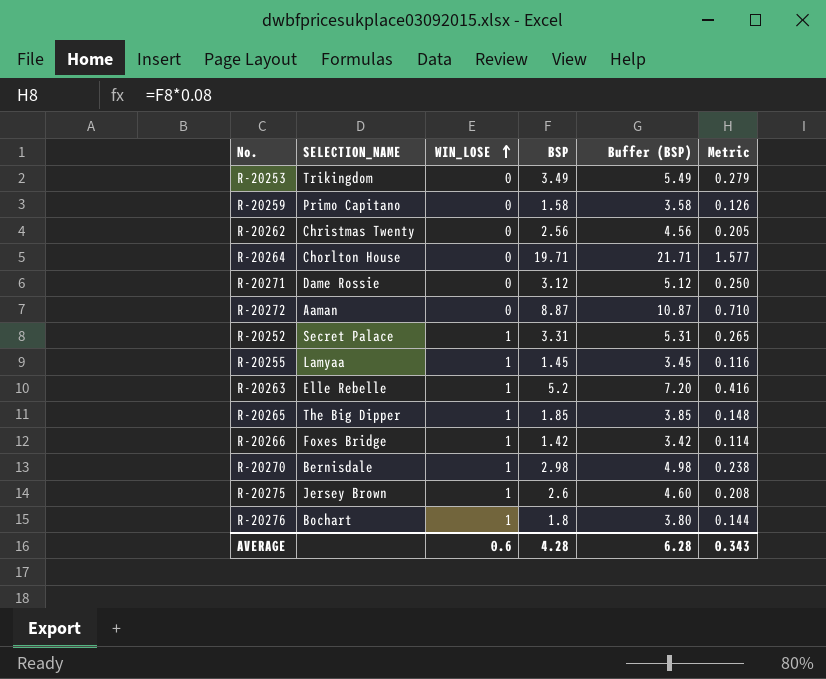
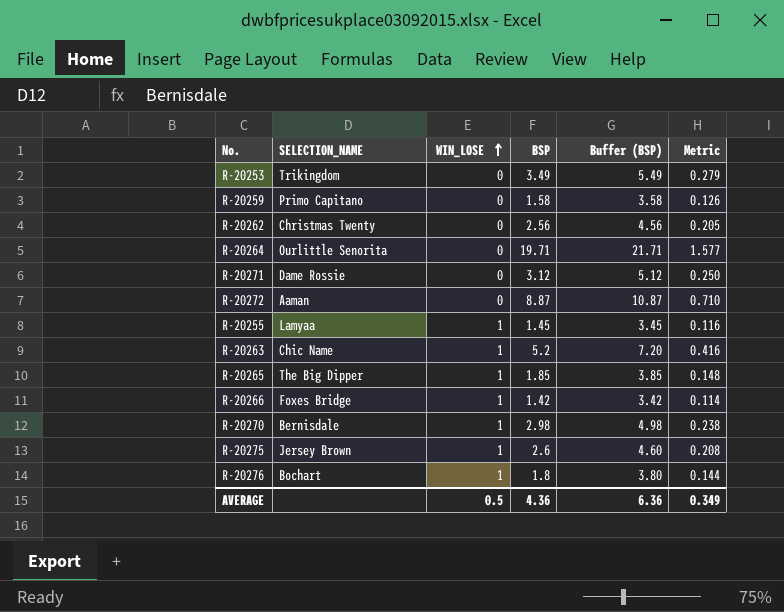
row R-20252: Secret Palace | 1 | 3.31 | 5.31 | 0.265 -> none
R-20264 | SELECTION_NAME: Chorlton House -> Ourlittle Senorita
R-20263 | SELECTION_NAME: Elle Rebelle -> Chic Name
AVERAGE | WIN_LOSE: 0.6 -> 0.5
AVERAGE | BSP: 4.28 -> 4.36
AVERAGE | Buffer (BSP): 6.28 -> 6.36
AVERAGE | Metric: 0.343 -> 0.349

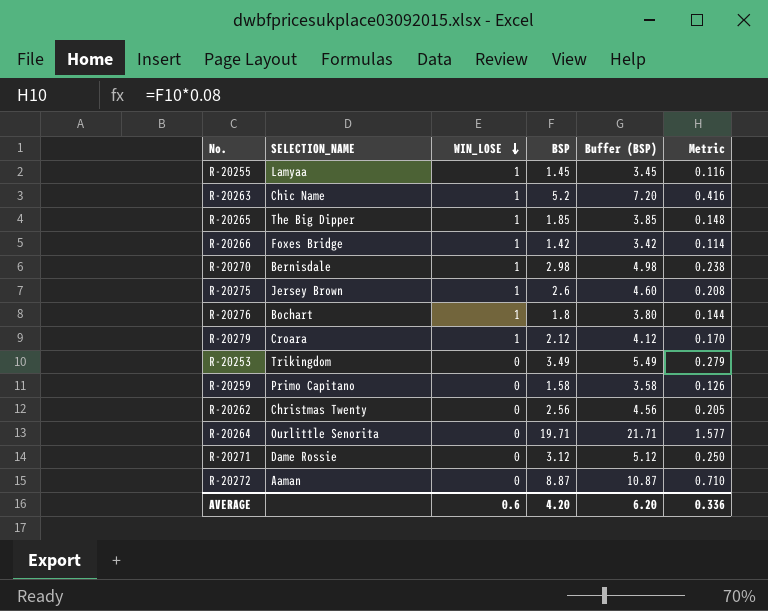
row order: WIN_LOSE ascending -> WIN_LOSE descending
row R-20279: none -> Croara | 1 | 2.12 | 4.12 | 0.170
AVERAGE | WIN_LOSE: 0.5 -> 0.6
AVERAGE | BSP: 4.36 -> 4.20
AVERAGE | Buffer (BSP): 6.36 -> 6.20
AVERAGE | Metric: 0.349 -> 0.336

